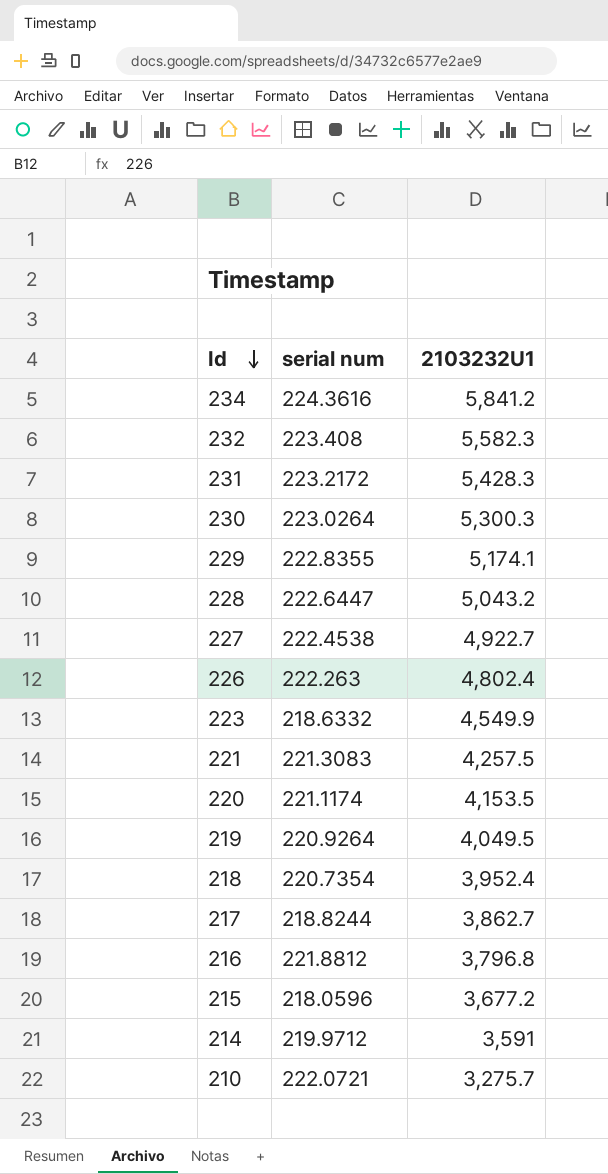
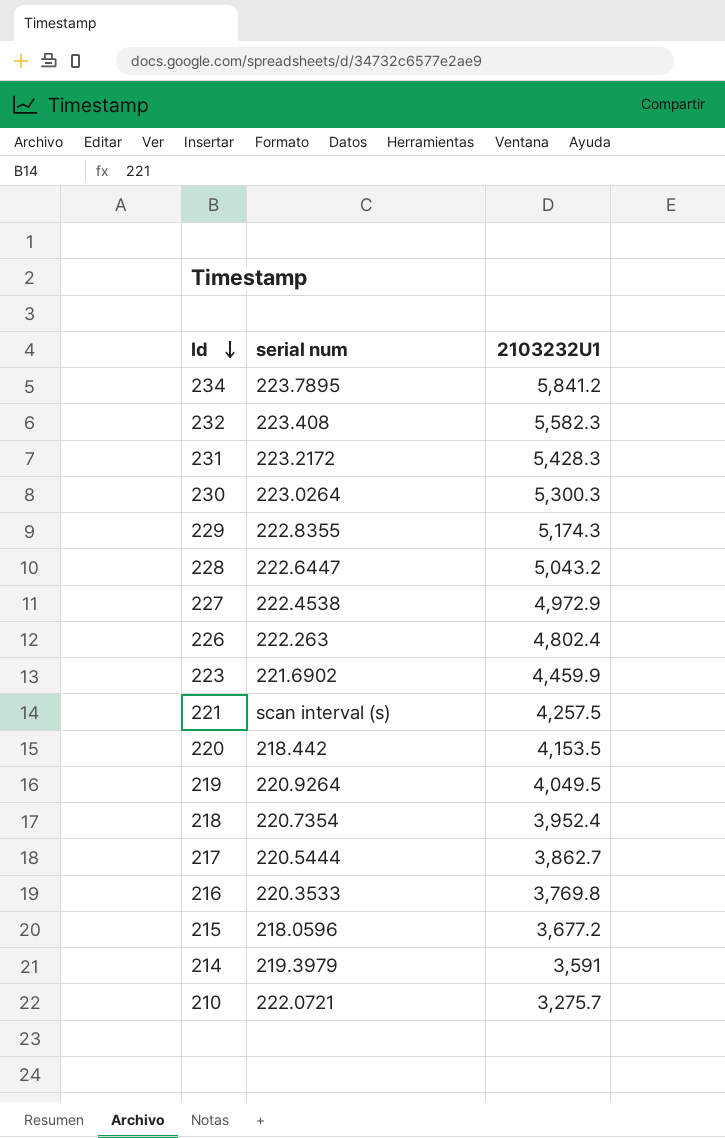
234 | serial num: 224.3616 -> 223.7895
229 | 2103232U1: 5,174.1 -> 5,174.3
227 | 2103232U1: 4,922.7 -> 4,972.9
223 | serial num: 218.6332 -> 221.6902
223 | 2103232U1: 4,549.9 -> 4,459.9
221 | serial num: 221.3083 -> scan interval (s)
220 | serial num: 221.1174 -> 218.442
217 | serial num: 218.8244 -> 220.5444
216 | serial num: 221.8812 -> 220.3533
216 | 2103232U1: 3,796.8 -> 3,769.8
214 | serial num: 219.9712 -> 219.3979

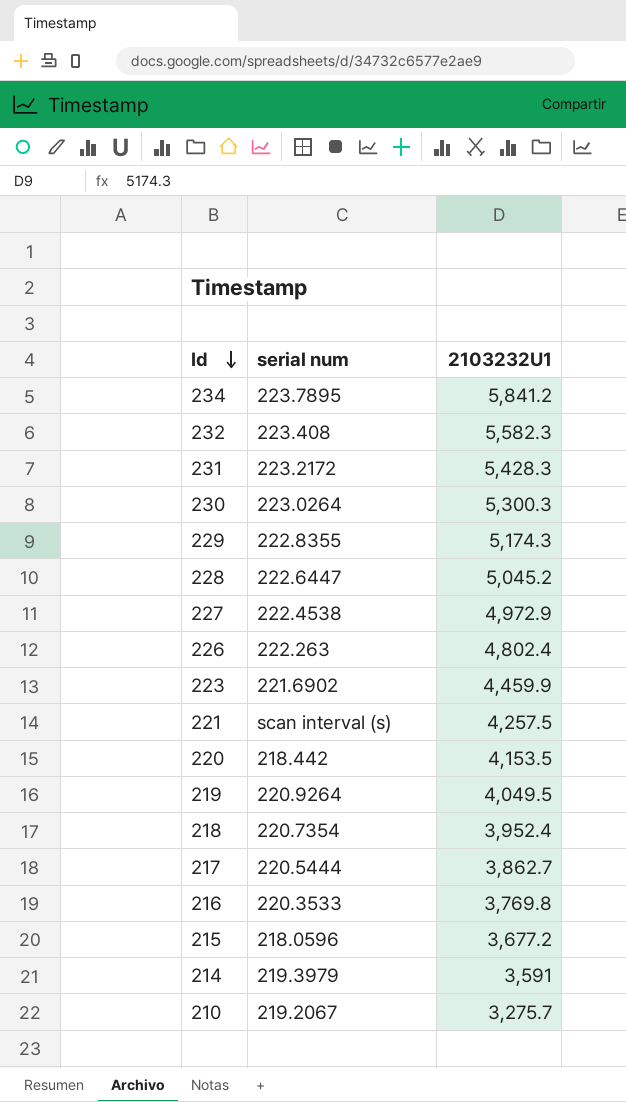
228 | 2103232U1: 5,043.2 -> 5,045.2
210 | serial num: 222.0721 -> 219.2067

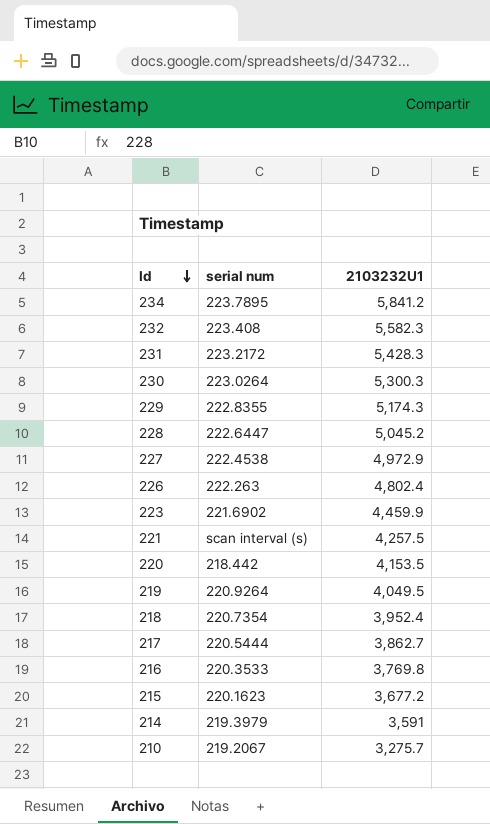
215 | serial num: 218.0596 -> 220.1623

